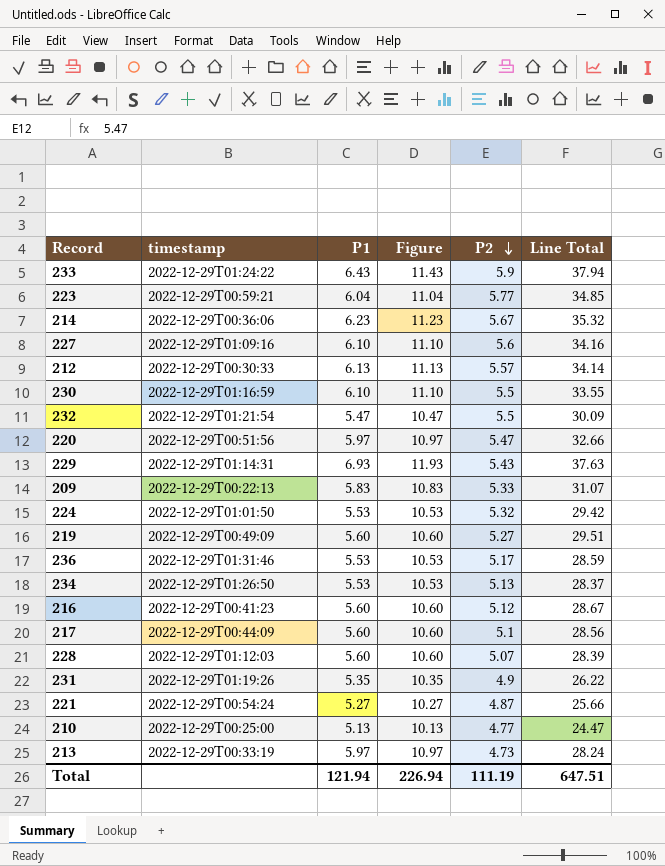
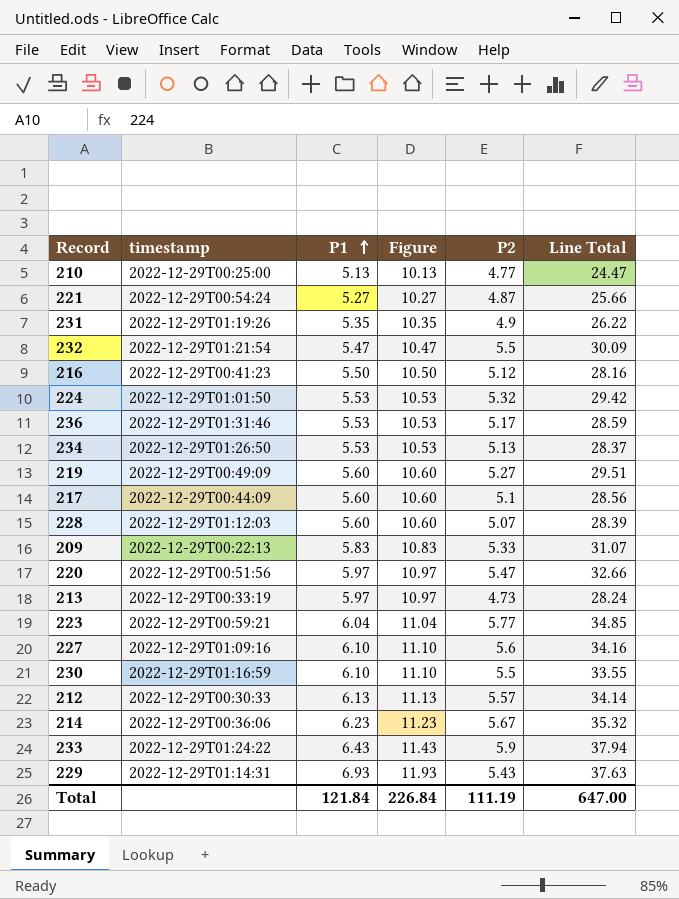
row order: P2 descending -> P1 ascending
216 | P1: 5.60 -> 5.50
216 | Figure: 10.60 -> 10.50
216 | Line Total: 28.67 -> 28.16
Total | P1: 121.94 -> 121.84
Total | Figure: 226.94 -> 226.84
Total | Line Total: 647.51 -> 647.00

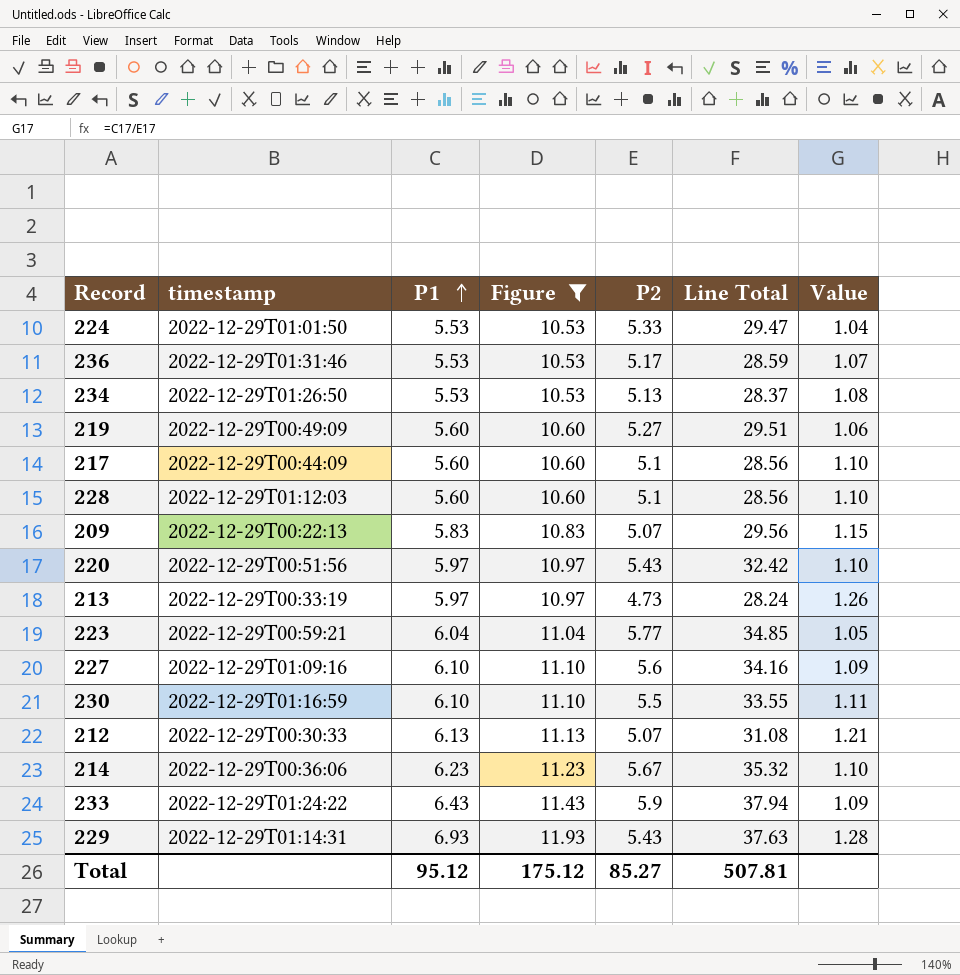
filter: none -> Figure >= 10.53
column Value | formula: none -> [P1] / [P2]
224 | P2: 5.32 -> 5.33
224 | Line Total: 29.42 -> 29.47
228 | P2: 5.07 -> 5.1
228 | Line Total: 28.39 -> 28.56
209 | P2: 5.33 -> 5.07
209 | Line Total: 31.07 -> 29.56
220 | P2: 5.47 -> 5.43
220 | Line Total: 32.66 -> 32.42
212 | P2: 5.57 -> 5.07
212 | Line Total: 34.14 -> 31.08
Total | P1: 121.84 -> 95.12
Total | Figure: 226.84 -> 175.12
Total | P2: 111.19 -> 85.27
Total | Line Total: 647.00 -> 507.81

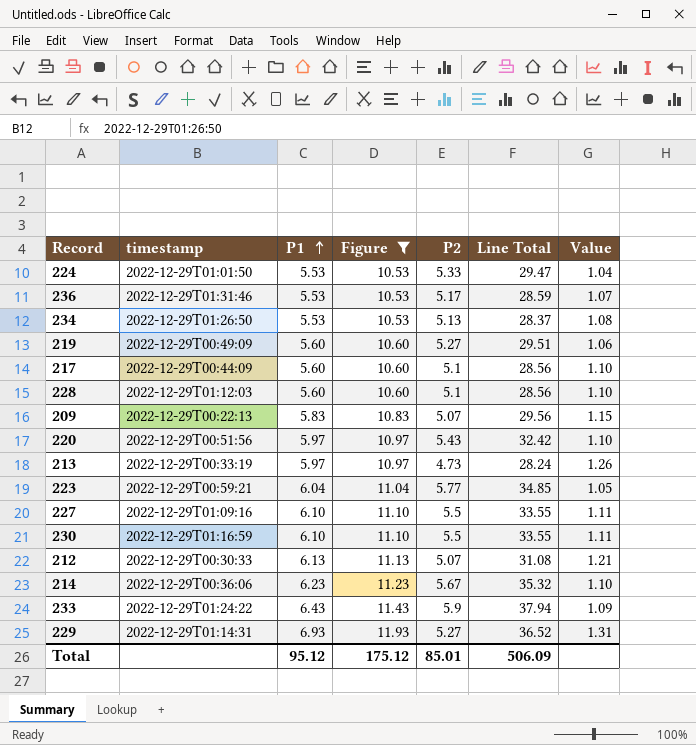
227 | P2: 5.6 -> 5.5
227 | Line Total: 34.16 -> 33.55
227 | Value: 1.09 -> 1.11
229 | P2: 5.43 -> 5.27
229 | Line Total: 37.63 -> 36.52
229 | Value: 1.28 -> 1.31
Total | P2: 85.27 -> 85.01
Total | Line Total: 507.81 -> 506.09

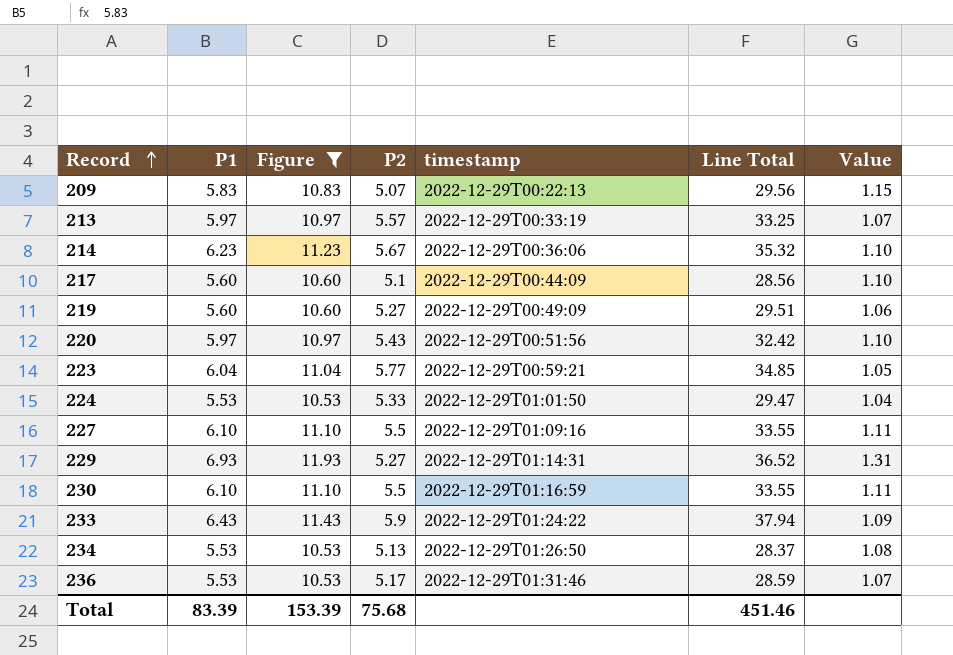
row order: P1 ascending -> Record ascending
column timestamp | position: 2 -> 5
row 228: 2022-12-29T01:12:03 | 5.60 | 10.60 | 5.1 | 28.56 | 1.10 -> none
row 212: 2022-12-29T00:30:33 | 6.13 | 11.13 | 5.07 | 31.08 | 1.21 -> none
213 | P2: 4.73 -> 5.57
213 | Line Total: 28.24 -> 33.25
213 | Value: 1.26 -> 1.07
Total | P1: 95.12 -> 83.39
Total | Figure: 175.12 -> 153.39
Total | P2: 85.01 -> 75.68
Total | Line Total: 506.09 -> 451.46

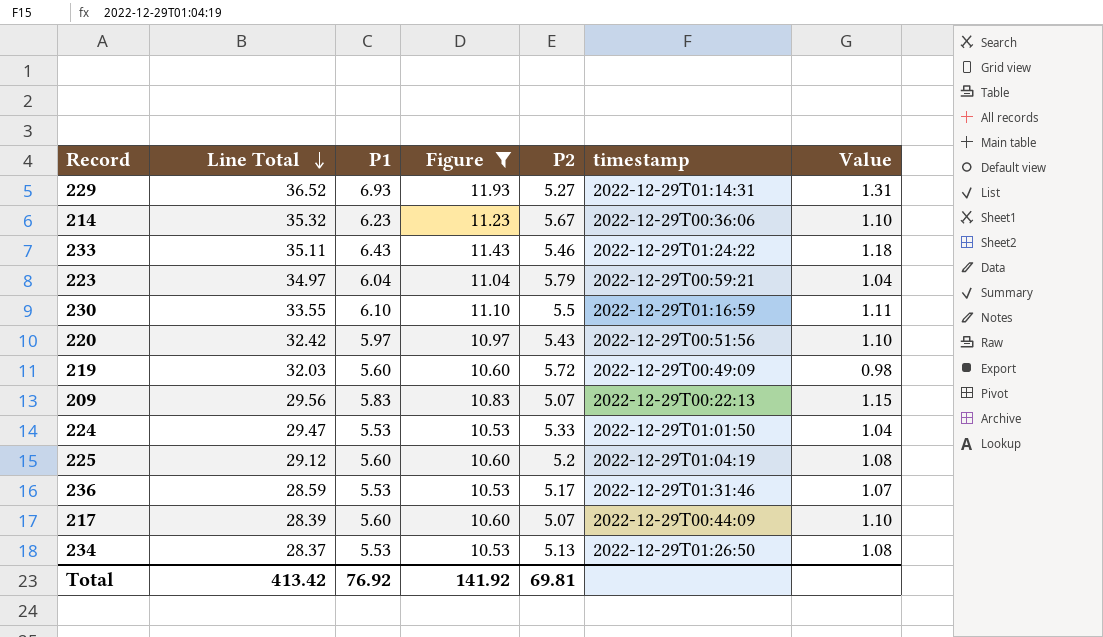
row order: Record ascending -> Line Total descending
column Line Total | position: 6 -> 2
row 213: 5.97 | 10.97 | 5.57 | 2022-12-29T00:33:19 | 33.25 | 1.07 -> none
row 227: 6.10 | 11.10 | 5.5 | 2022-12-29T01:09:16 | 33.55 | 1.11 -> none
233 | Line Total: 37.94 -> 35.11
233 | P2: 5.9 -> 5.46
233 | Value: 1.09 -> 1.18
223 | Line Total: 34.85 -> 34.97
223 | P2: 5.77 -> 5.79
223 | Value: 1.05 -> 1.04
219 | Line Total: 29.51 -> 32.03
219 | P2: 5.27 -> 5.72
219 | Value: 1.06 -> 0.98
row 225: none -> 29.12 | 5.60 | 10.60 | 5.2 | 2022-12-29T01:04:19 | 1.08
217 | Line Total: 28.56 -> 28.39
217 | P2: 5.1 -> 5.07
Total | Line Total: 451.46 -> 413.42
Total | P1: 83.39 -> 76.92
Total | Figure: 153.39 -> 141.92
Total | P2: 75.68 -> 69.81

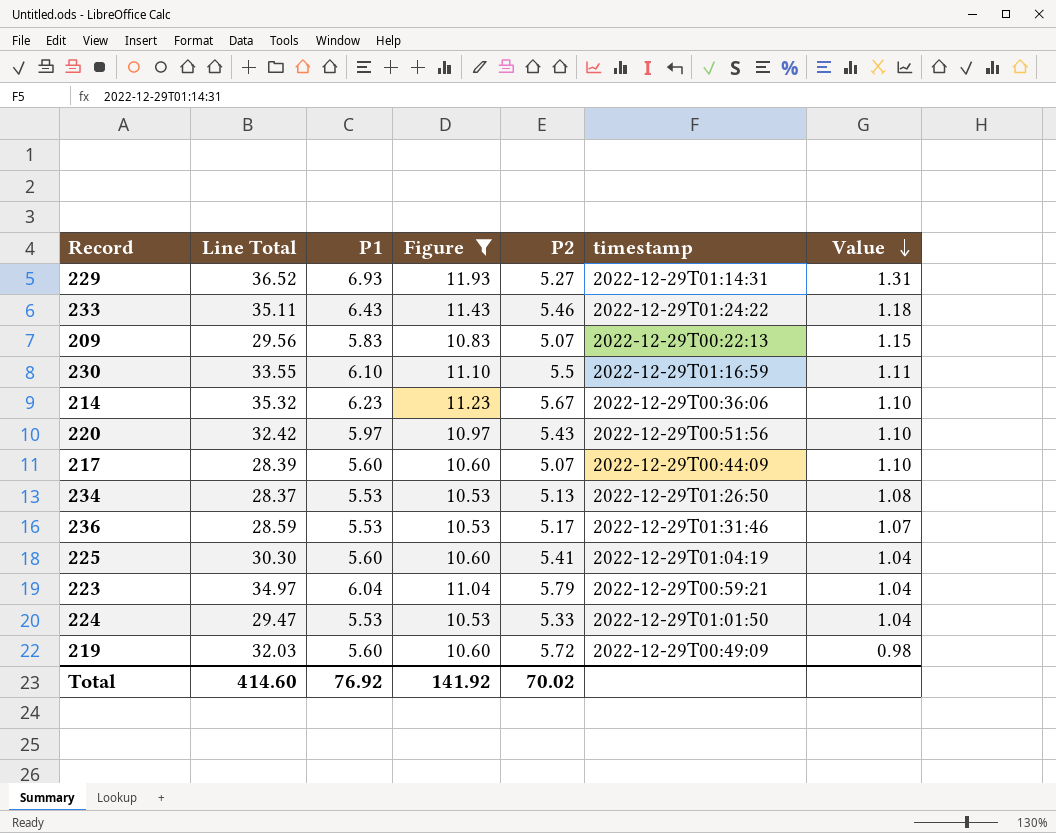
row order: Line Total descending -> Value descending
225 | Line Total: 29.12 -> 30.30
225 | P2: 5.2 -> 5.41
225 | Value: 1.08 -> 1.04
Total | Line Total: 413.42 -> 414.60
Total | P2: 69.81 -> 70.02

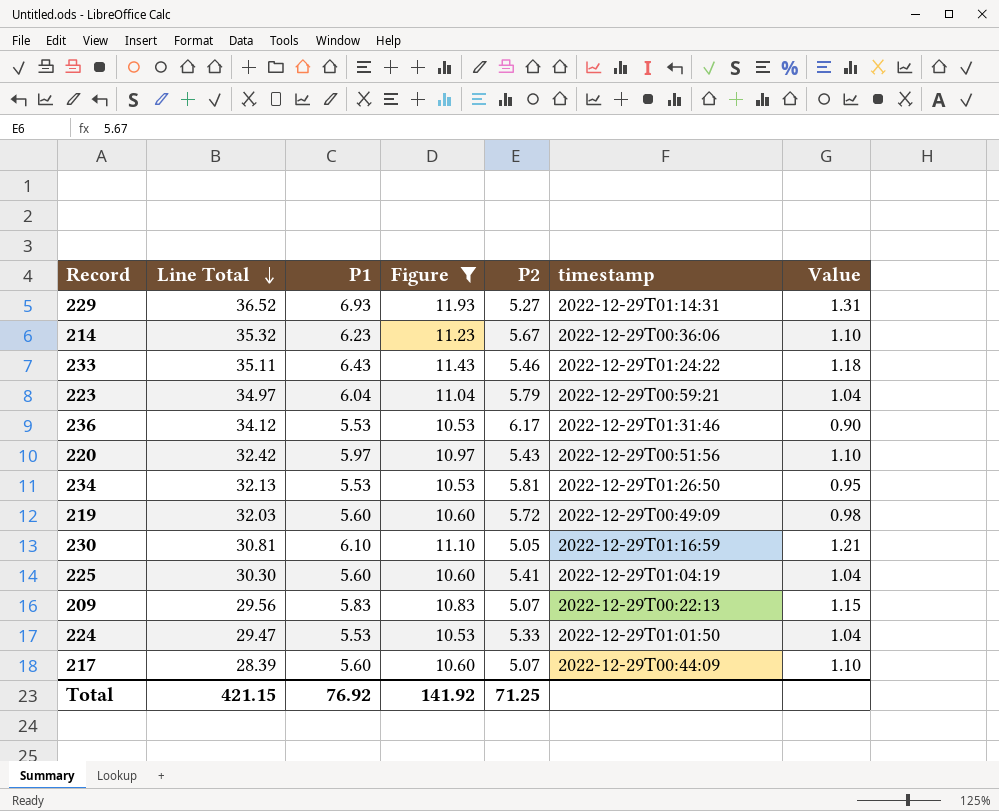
row order: Value descending -> Line Total descending
236 | Line Total: 28.59 -> 34.12
236 | P2: 5.17 -> 6.17
236 | Value: 1.07 -> 0.90
234 | Line Total: 28.37 -> 32.13
234 | P2: 5.13 -> 5.81
234 | Value: 1.08 -> 0.95
230 | Line Total: 33.55 -> 30.81
230 | P2: 5.5 -> 5.05
230 | Value: 1.11 -> 1.21
Total | Line Total: 414.60 -> 421.15
Total | P2: 70.02 -> 71.25

